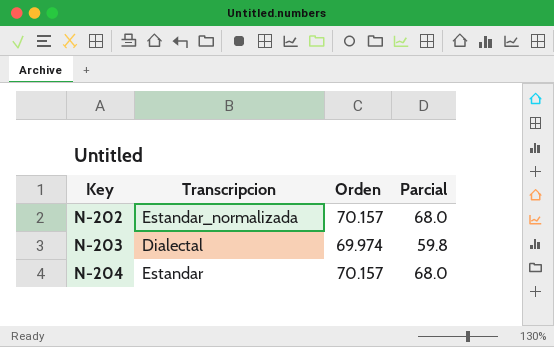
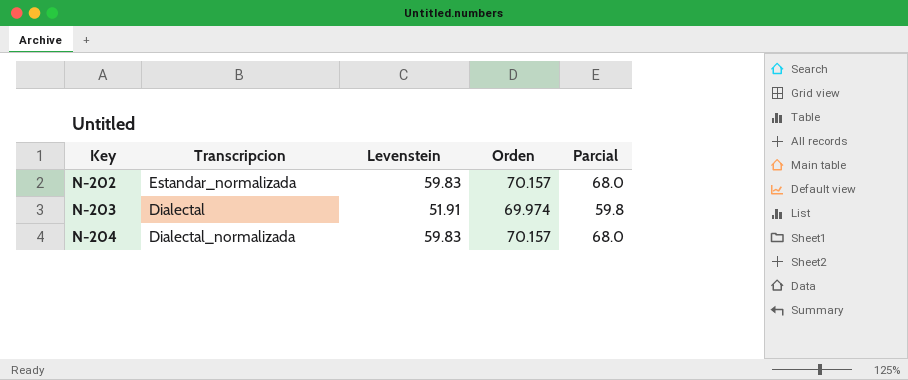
column Levenstein | position: none -> 3
N-204 | Transcripcion: Estandar -> Dialectal_normalizada

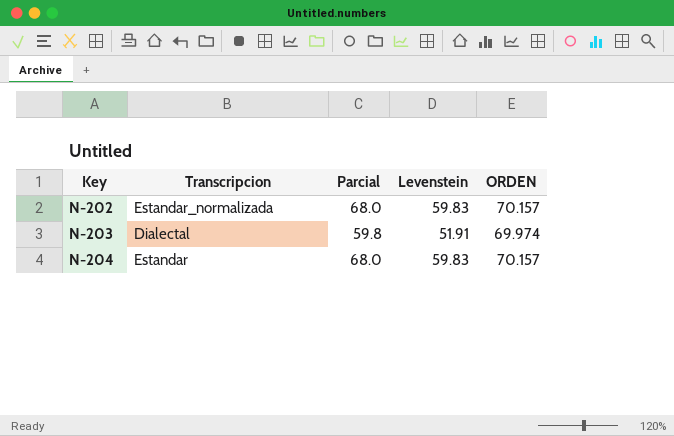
column Parcial | position: 5 -> 3
column name: Orden -> ORDEN
N-204 | Transcripcion: Dialectal_normalizada -> Estandar

